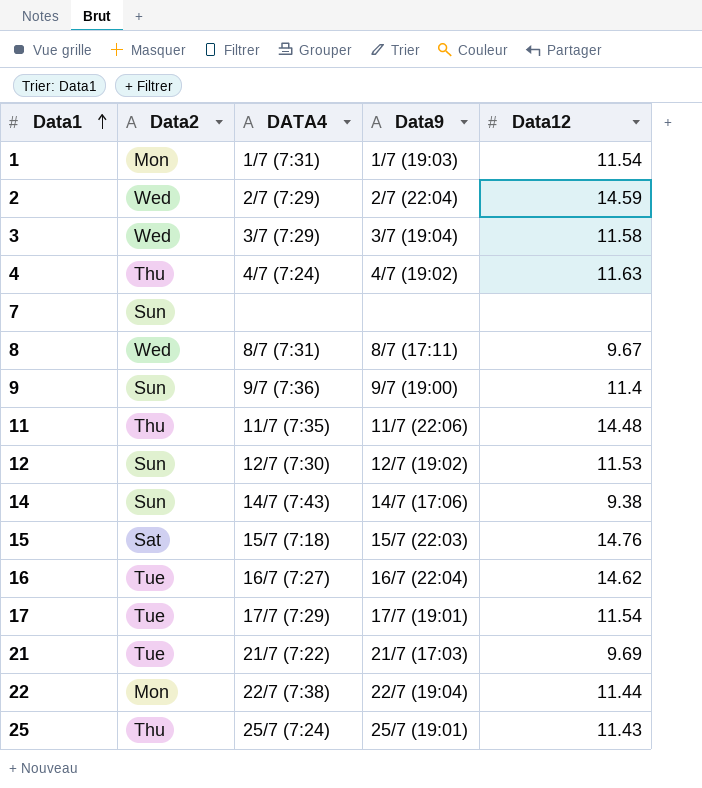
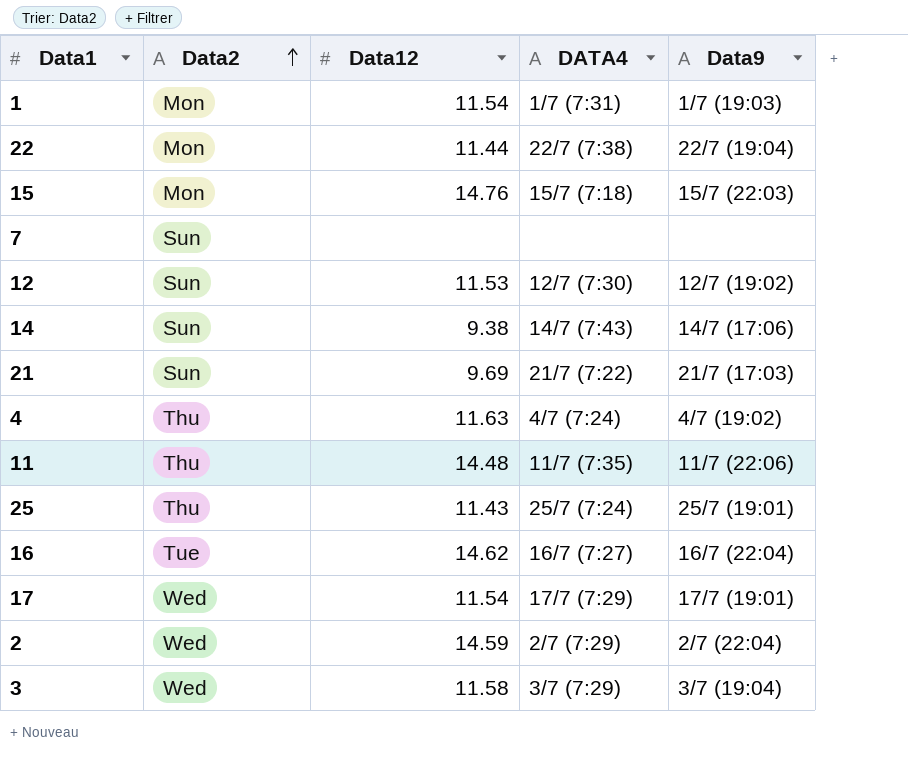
row order: Data1 ascending -> Data2 ascending
column Data12 | position: 5 -> 3
row 8: Wed | 8/7 (7:31) | 8/7 (17:11) | 9.67 -> none
row 9: Sun | 9/7 (7:36) | 9/7 (19:00) | 11.4 -> none
15 | Data2: Sat -> Mon
21 | Data2: Tue -> Sun
17 | Data2: Tue -> Wed

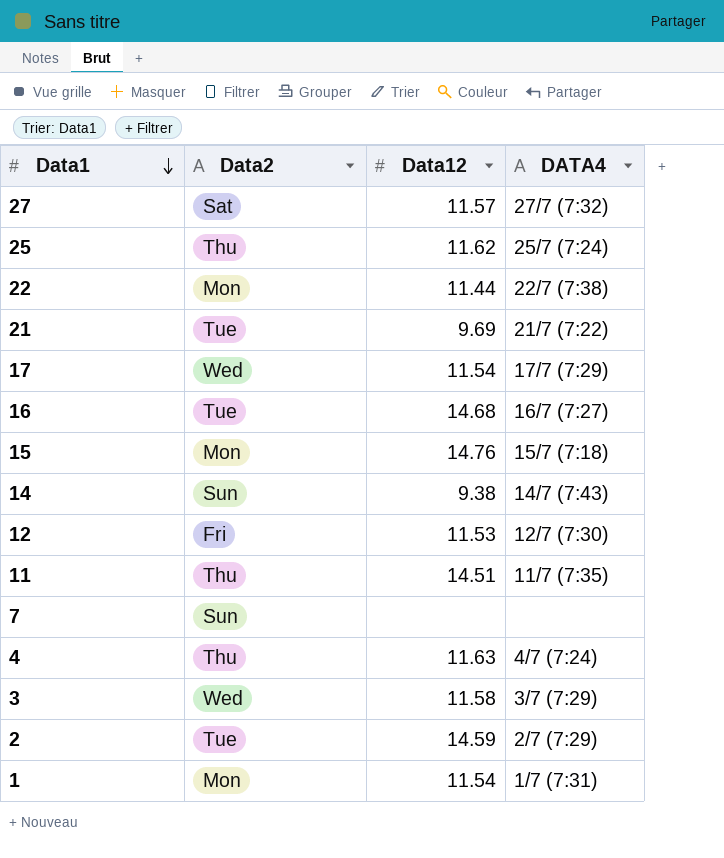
row order: Data2 ascending -> Data1 descending
column Data9 | position: 5 -> none
row 27: none -> Sat | 11.57 | 27/7 (7:32)
25 | Data12: 11.43 -> 11.62
21 | Data2: Sun -> Tue
16 | Data12: 14.62 -> 14.68
12 | Data2: Sun -> Fri
11 | Data12: 14.48 -> 14.51
2 | Data2: Wed -> Tue

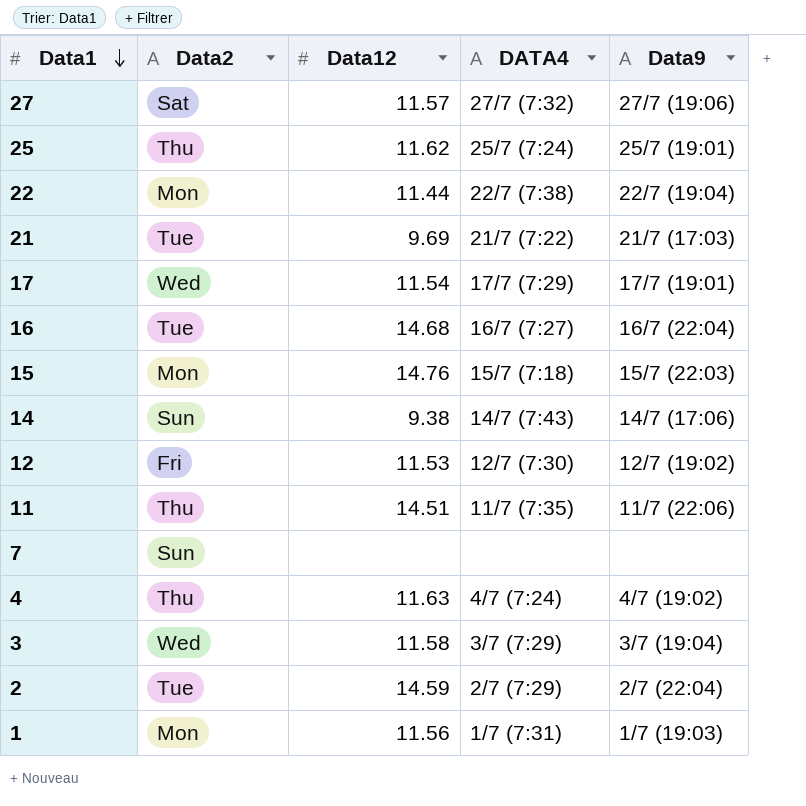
column Data9 | position: none -> 5
1 | Data12: 11.54 -> 11.56

